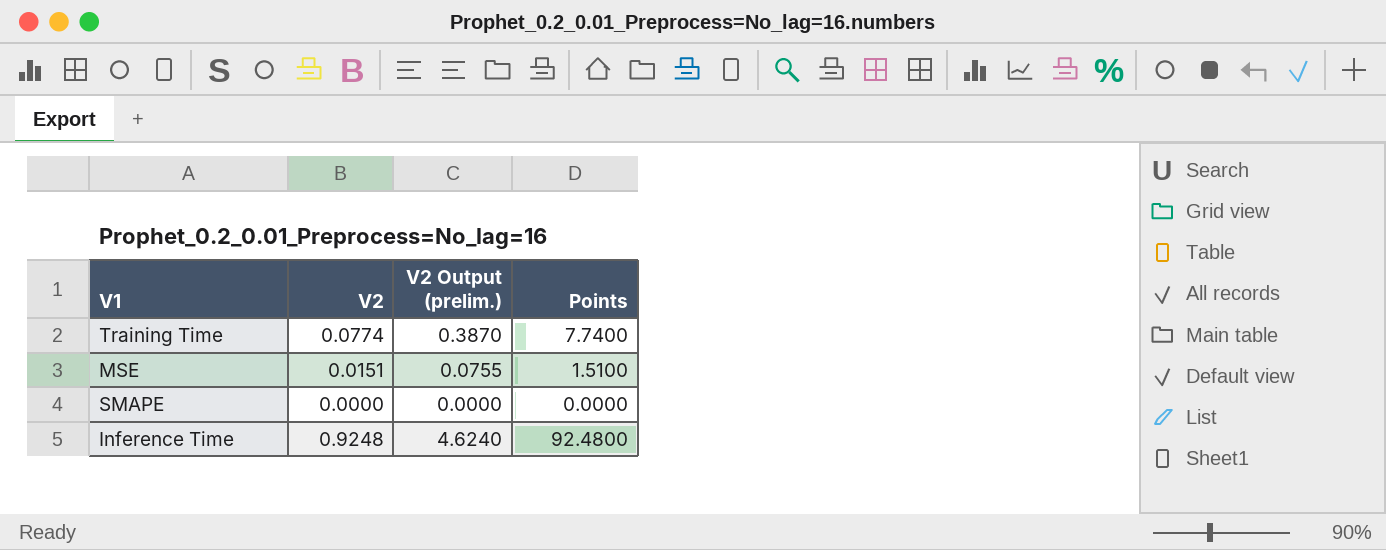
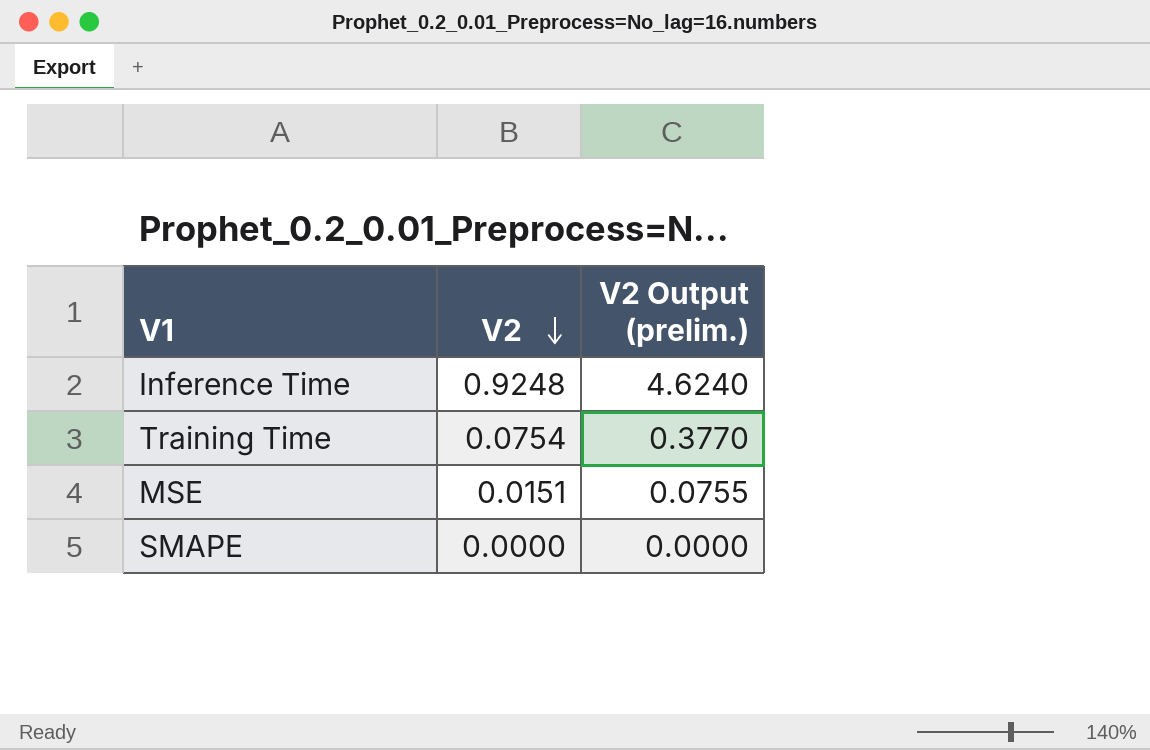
row order: none -> V2 descending
column Points | formula: [V2] * 100 -> none
Training Time | V2: 0.0774 -> 0.0754
Training Time | V2 Output (prelim.): 0.3870 -> 0.3770

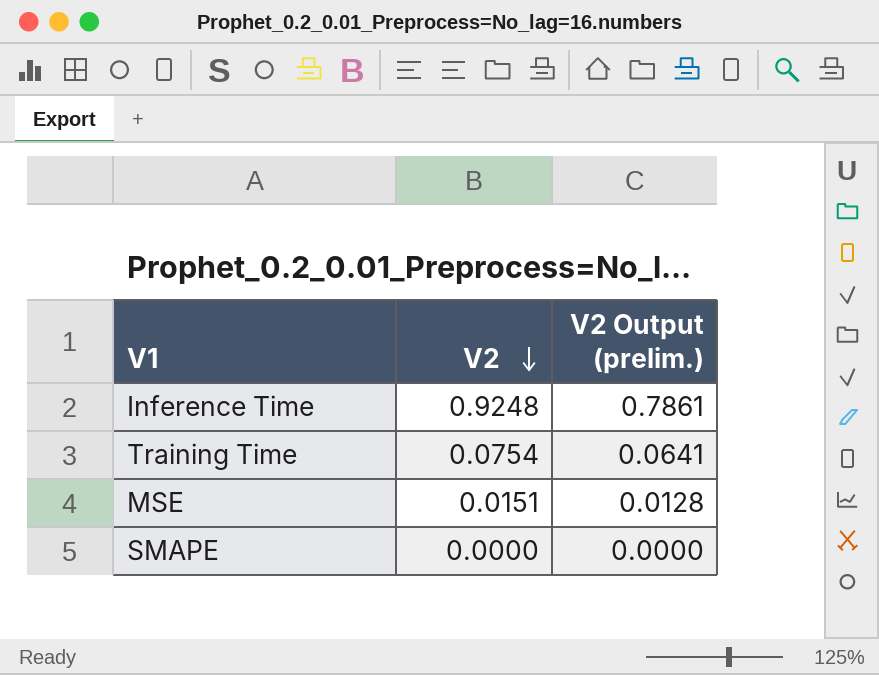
column V2 Output (prelim.) | formula: [V2] * 5 -> [V2] * 0.85

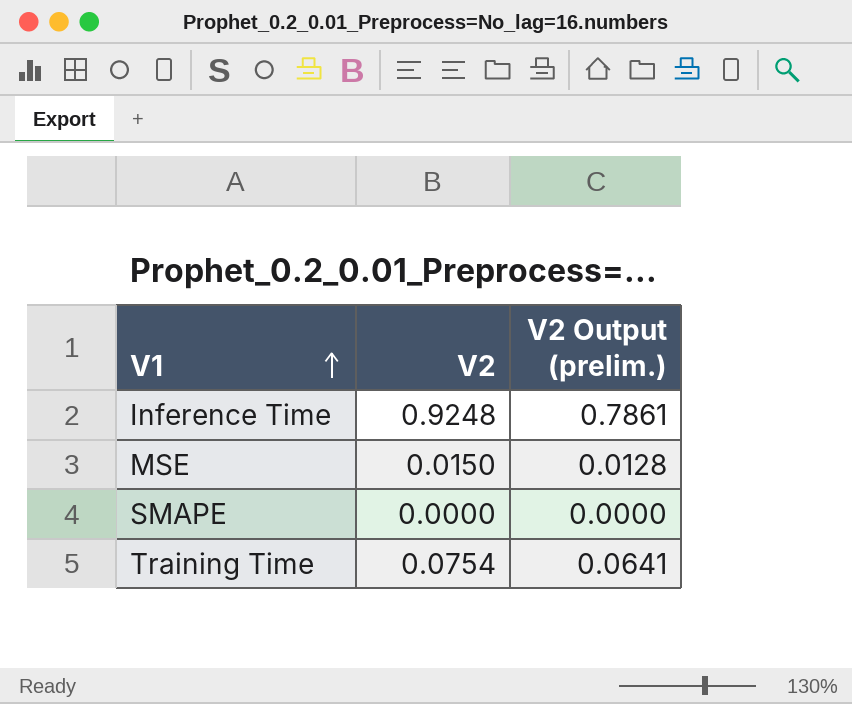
row order: V2 descending -> V1 ascending
MSE | V2: 0.0151 -> 0.0150

